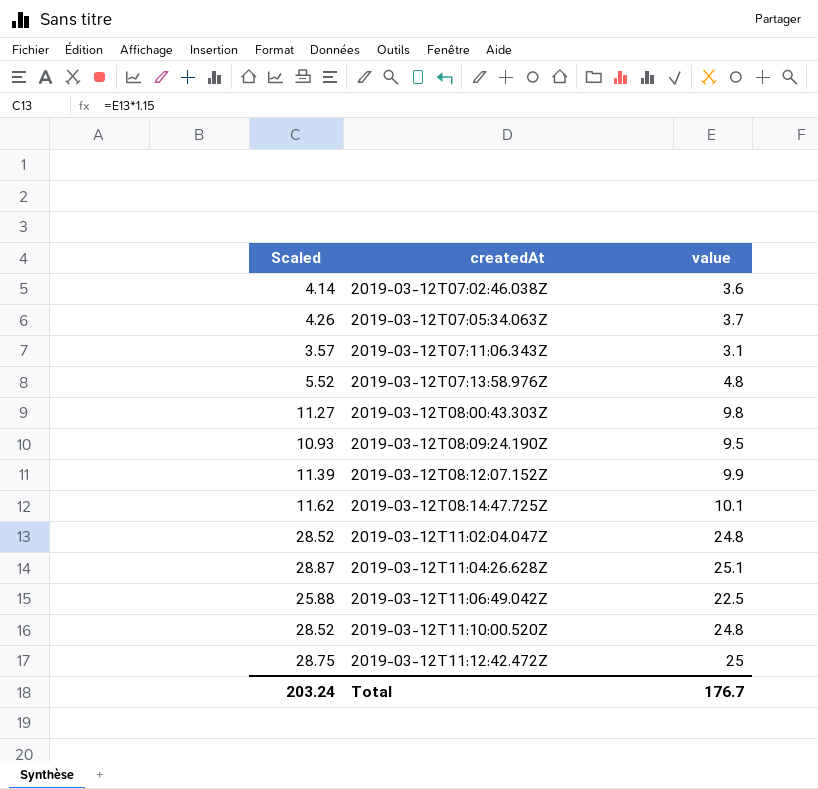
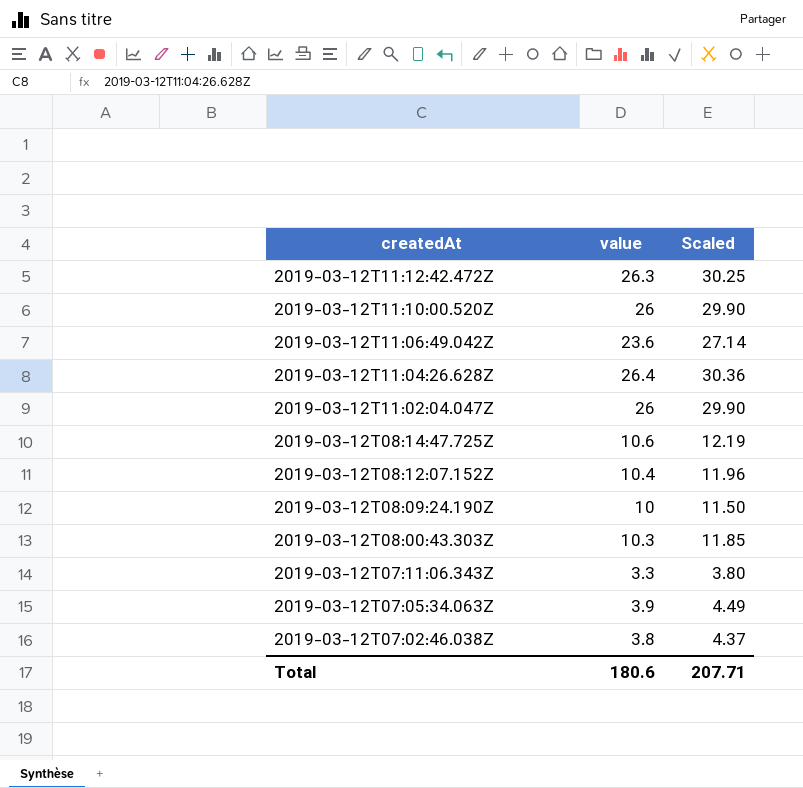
row order: createdAt ascending -> createdAt descending
column Scaled | position: 1 -> 3
row 2019-03-12T07:13:58.976Z: 5.52 | 4.8 -> none
2019-03-12T11:12:42.472Z | value: 25 -> 26.3
2019-03-12T11:12:42.472Z | Scaled: 28.75 -> 30.25
2019-03-12T11:10:00.520Z | value: 24.8 -> 26
2019-03-12T11:10:00.520Z | Scaled: 28.52 -> 29.90
2019-03-12T11:06:49.042Z | value: 22.5 -> 23.6
2019-03-12T11:06:49.042Z | Scaled: 25.88 -> 27.14
2019-03-12T11:04:26.628Z | value: 25.1 -> 26.4
2019-03-12T11:04:26.628Z | Scaled: 28.87 -> 30.36
2019-03-12T11:02:04.047Z | value: 24.8 -> 26
2019-03-12T11:02:04.047Z | Scaled: 28.52 -> 29.90
2019-03-12T08:14:47.725Z | value: 10.1 -> 10.6
2019-03-12T08:14:47.725Z | Scaled: 11.62 -> 12.19
2019-03-12T08:12:07.152Z | value: 9.9 -> 10.4
2019-03-12T08:12:07.152Z | Scaled: 11.39 -> 11.96
2019-03-12T08:09:24.190Z | value: 9.5 -> 10
2019-03-12T08:09:24.190Z | Scaled: 10.93 -> 11.50
2019-03-12T08:00:43.303Z | value: 9.8 -> 10.3
2019-03-12T08:00:43.303Z | Scaled: 11.27 -> 11.85
2019-03-12T07:11:06.343Z | value: 3.1 -> 3.3
2019-03-12T07:11:06.343Z | Scaled: 3.57 -> 3.80
2019-03-12T07:05:34.063Z | value: 3.7 -> 3.9
2019-03-12T07:05:34.063Z | Scaled: 4.26 -> 4.49
2019-03-12T07:02:46.038Z | value: 3.6 -> 3.8
2019-03-12T07:02:46.038Z | Scaled: 4.14 -> 4.37
Total | value: 176.7 -> 180.6
Total | Scaled: 203.24 -> 207.71

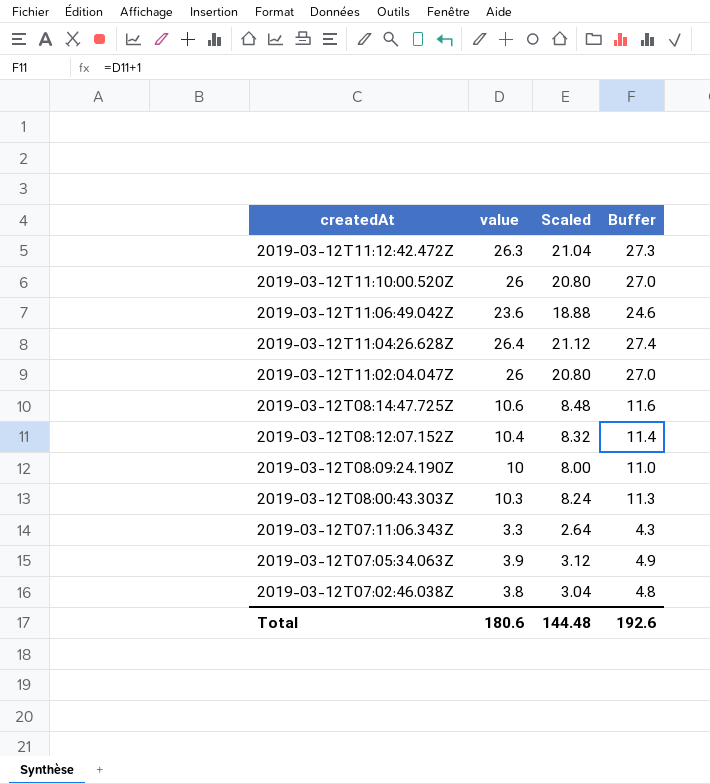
column Scaled | formula: [value] * 1.15 -> [value] * 0.8
column Buffer | formula: none -> [value] + 1
Total | Scaled: 207.71 -> 144.48

